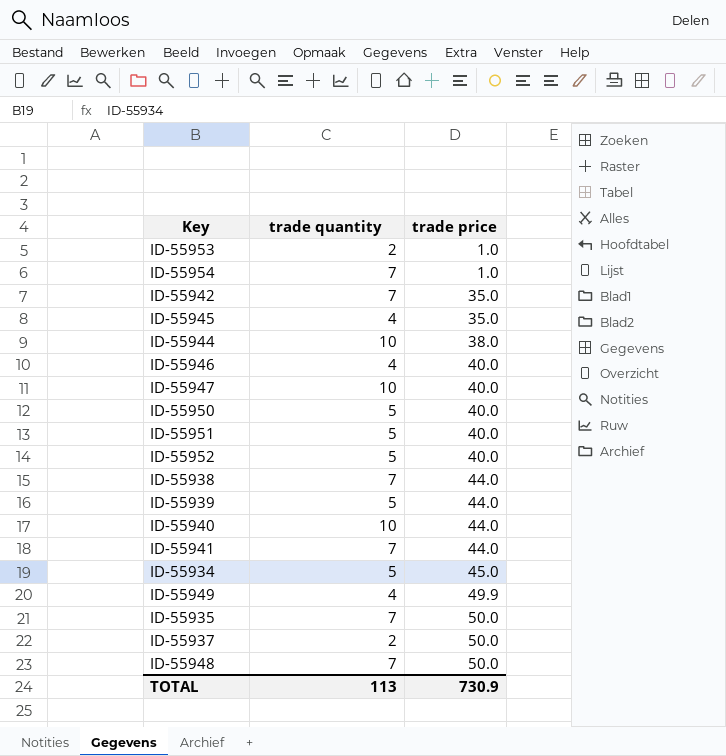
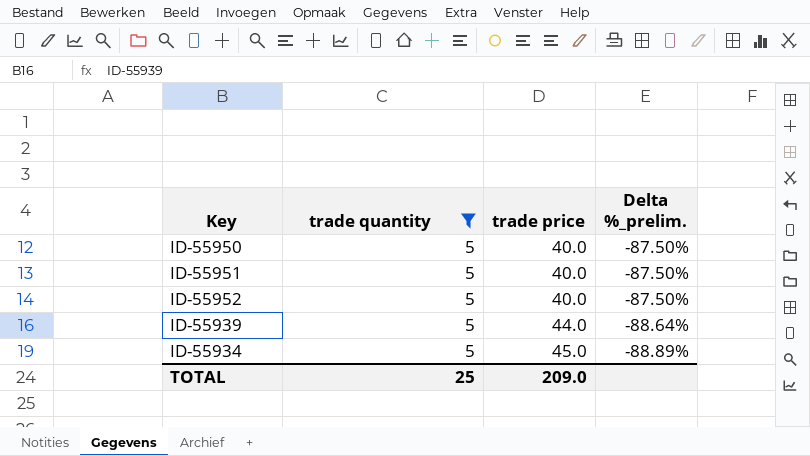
filter: none -> trade quantity = 5
column Delta %_prelim. | formula: none -> ([trade quantity] - [trade price]) / [trade price]
TOTAL | trade quantity: 113 -> 25
TOTAL | trade price: 730.9 -> 209.0

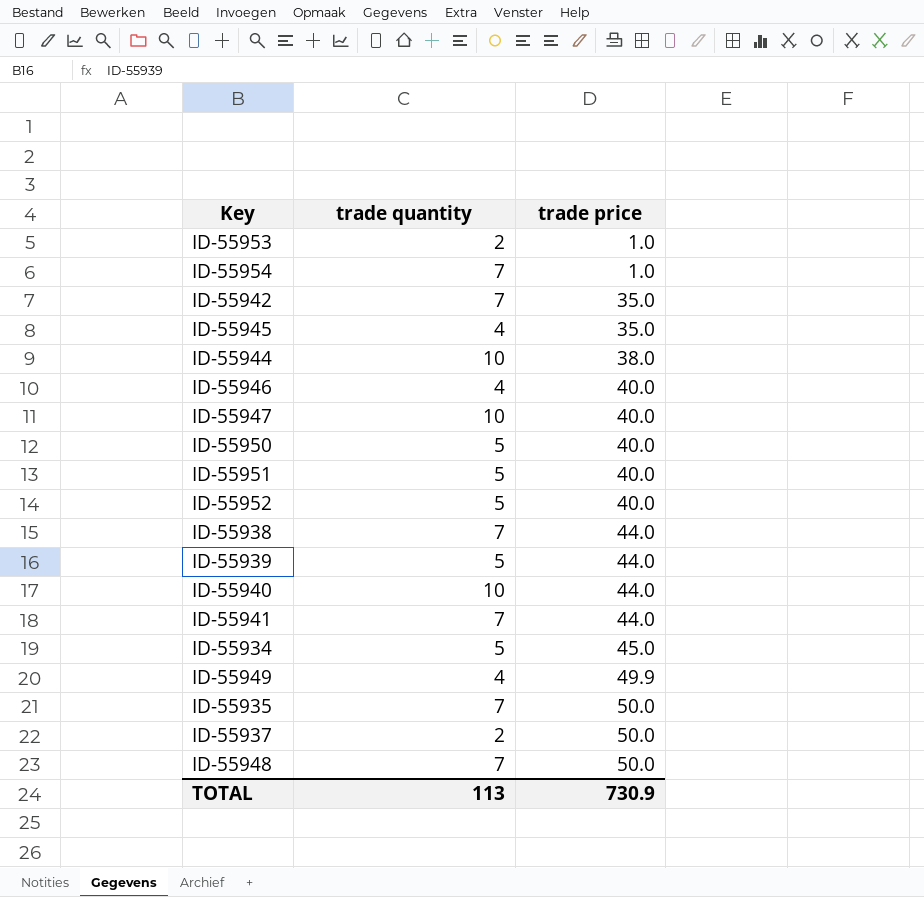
filter: trade quantity = 5 -> none
column Delta %_prelim. | formula: ([trade quantity] - [trade price]) / [trade price] -> none
TOTAL | trade quantity: 25 -> 113
TOTAL | trade price: 209.0 -> 730.9

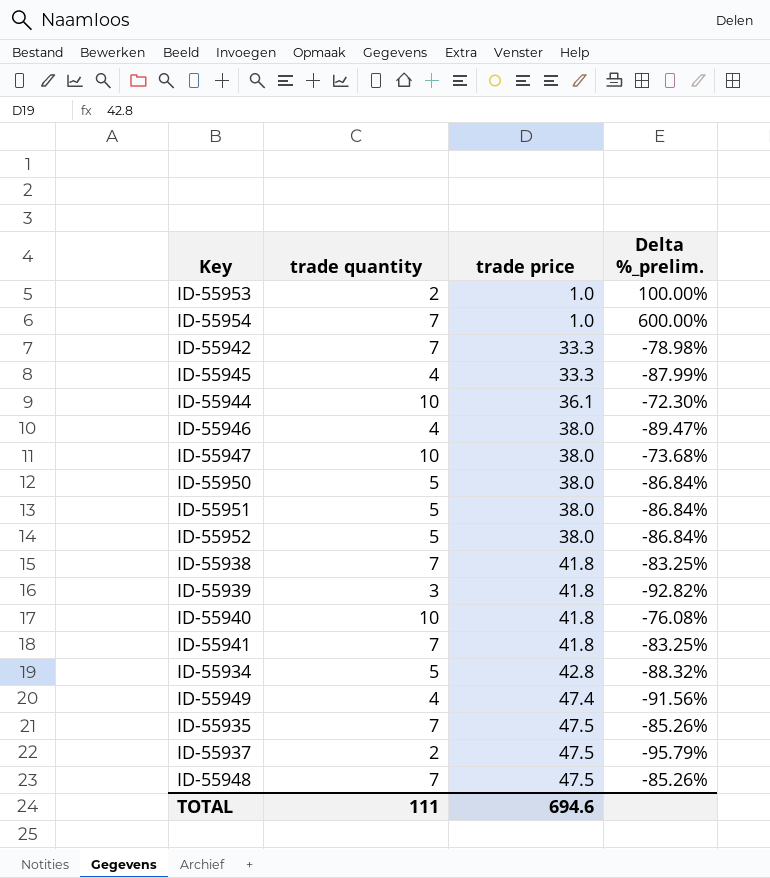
column Delta %_prelim. | formula: none -> ([trade quantity] - [trade price]) / [trade price]
ID-55942 | trade price: 35.0 -> 33.3
ID-55945 | trade price: 35.0 -> 33.3
ID-55944 | trade price: 38.0 -> 36.1
ID-55946 | trade price: 40.0 -> 38.0
ID-55947 | trade price: 40.0 -> 38.0
ID-55950 | trade price: 40.0 -> 38.0
ID-55951 | trade price: 40.0 -> 38.0
ID-55952 | trade price: 40.0 -> 38.0
ID-55938 | trade price: 44.0 -> 41.8
ID-55939 | trade quantity: 5 -> 3
ID-55939 | trade price: 44.0 -> 41.8
ID-55940 | trade price: 44.0 -> 41.8
ID-55941 | trade price: 44.0 -> 41.8
ID-55934 | trade price: 45.0 -> 42.8
ID-55949 | trade price: 49.9 -> 47.4
ID-55935 | trade price: 50.0 -> 47.5
ID-55937 | trade price: 50.0 -> 47.5
ID-55948 | trade price: 50.0 -> 47.5
TOTAL | trade quantity: 113 -> 111
TOTAL | trade price: 730.9 -> 694.6

